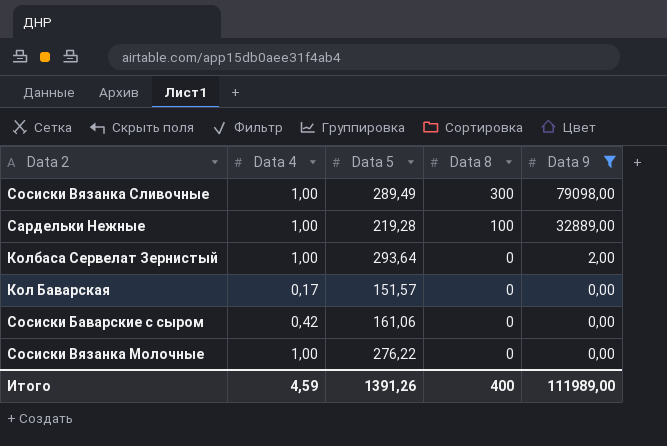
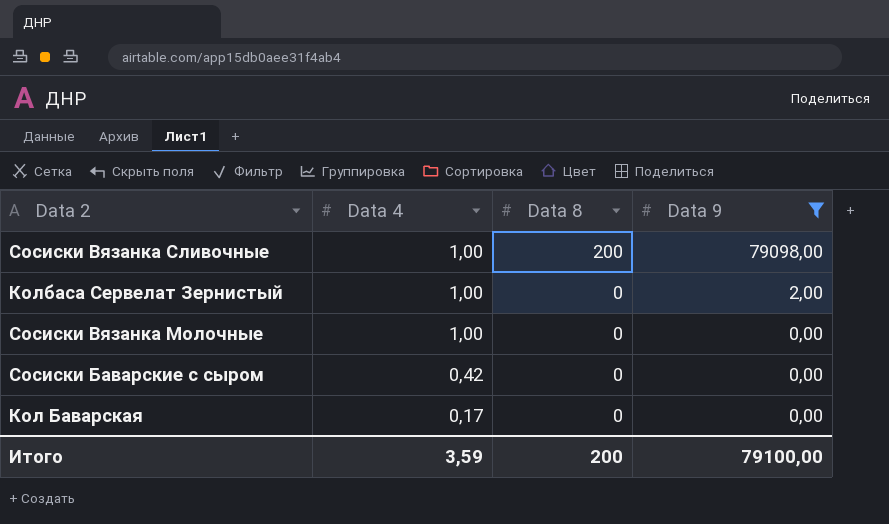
row order: Data 8 descending -> Data 4 descending
column Data 5 | position: 3 -> none
row Сардельки Нежные: 1,00 | 219,28 | 100 | 32889,00 -> none
Сосиски Вязанка Сливочные | Data 8: 300 -> 200
Итого | Data 4: 4,59 -> 3,59
Итого | Data 8: 400 -> 200
Итого | Data 9: 111989,00 -> 79100,00

